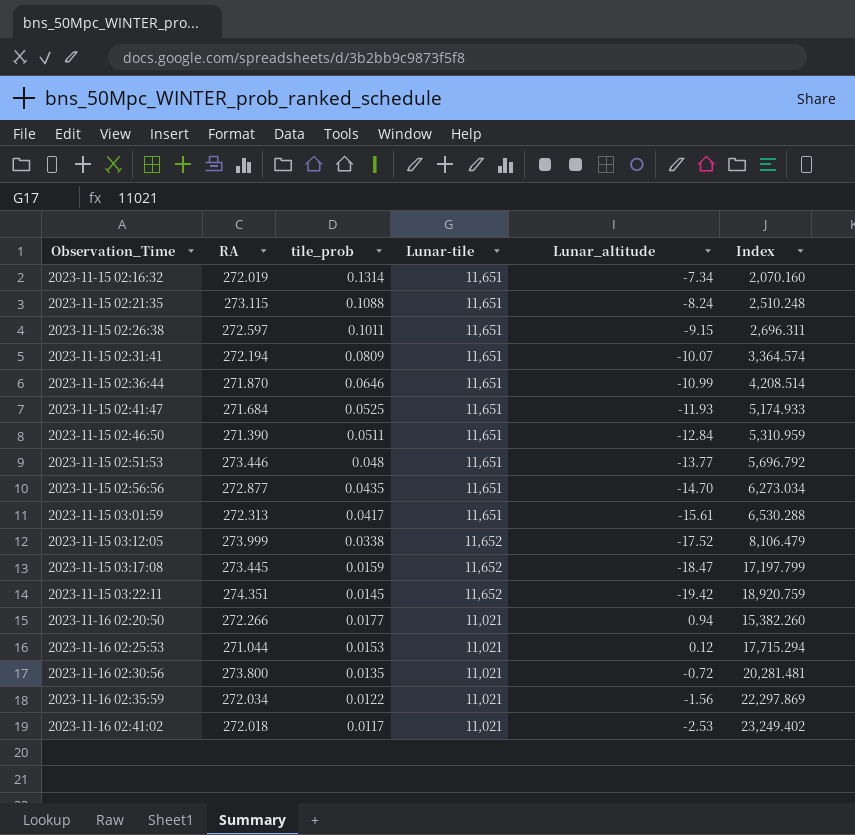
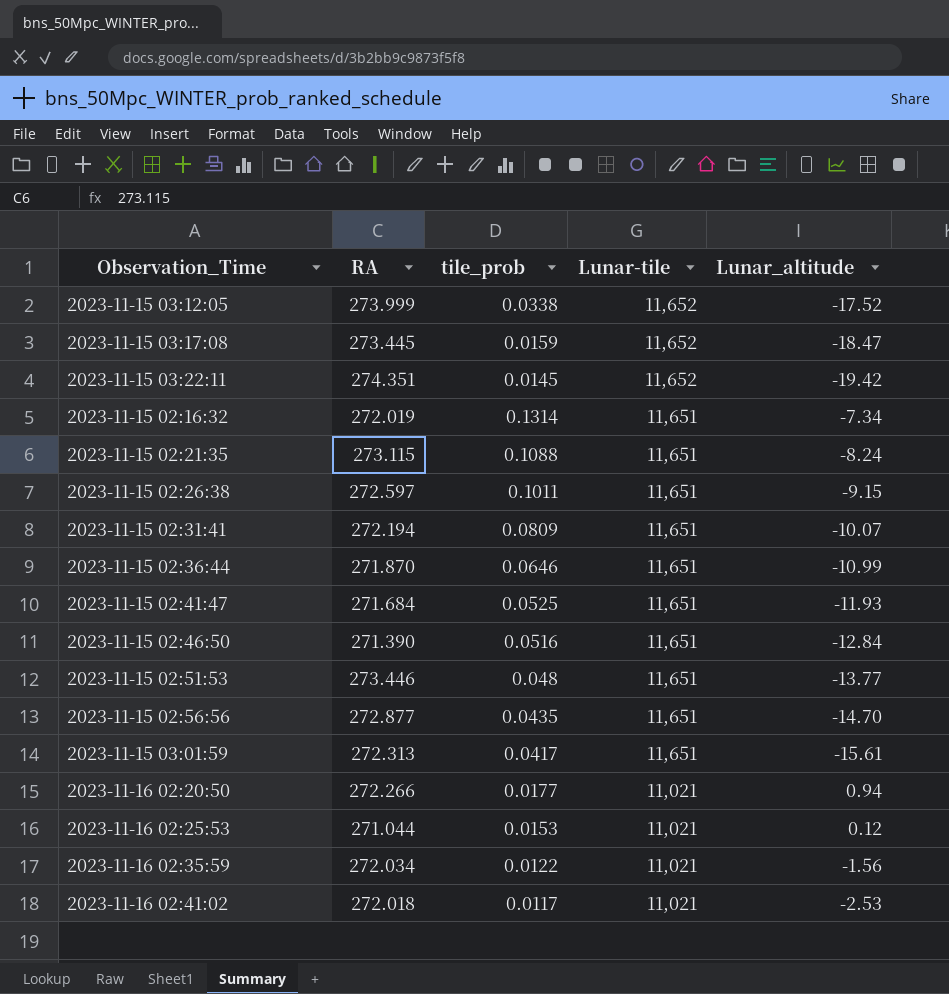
row order: Observation_Time ascending -> Lunar-tile descending
column Index | formula: [RA] / [tile_prob] -> none
row 2023-11-16 02:30:56: 273.800 | 0.0135 | 11,021 | -0.72 | 20,281.481 -> none
2023-11-15 02:46:50 | tile_prob: 0.0511 -> 0.0516

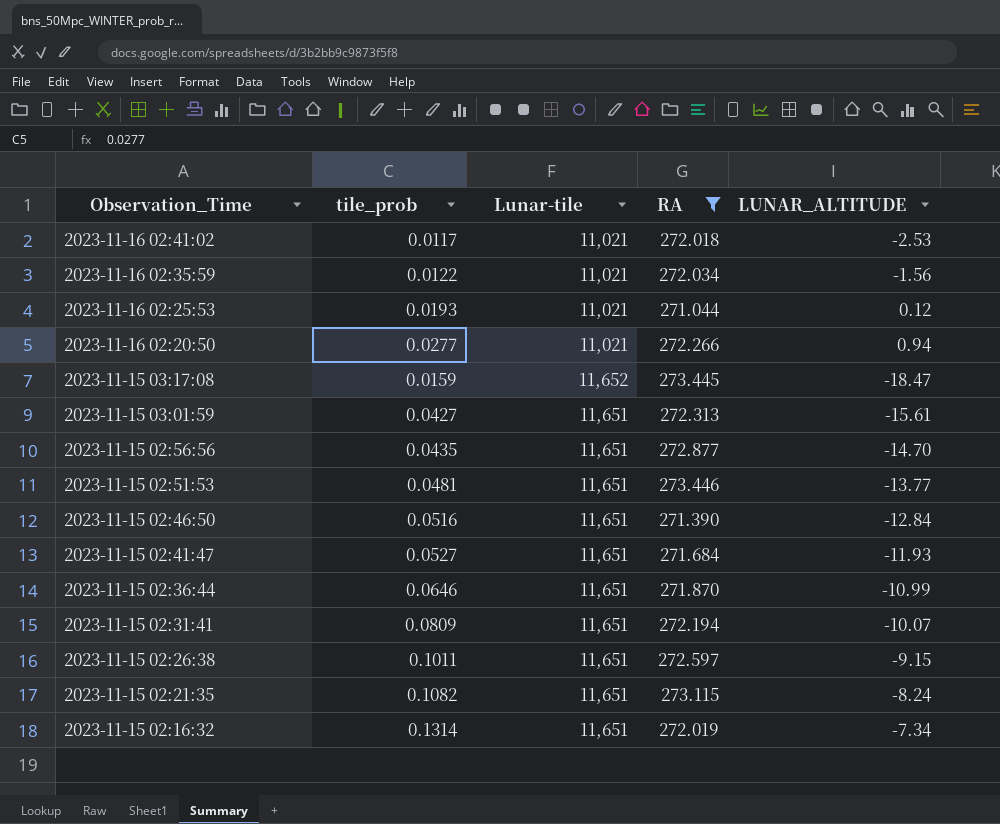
filter: none -> RA <= 273.446
row order: Lunar-tile descending -> Observation_Time descending
column RA | position: 2 -> 4
column name: Lunar_altitude -> LUNAR_ALTITUDE
2023-11-16 02:25:53 | tile_prob: 0.0153 -> 0.0193
2023-11-16 02:20:50 | tile_prob: 0.0177 -> 0.0277
2023-11-15 03:01:59 | tile_prob: 0.0417 -> 0.0427
2023-11-15 02:51:53 | tile_prob: 0.048 -> 0.0481
2023-11-15 02:41:47 | tile_prob: 0.0525 -> 0.0527
2023-11-15 02:21:35 | tile_prob: 0.1088 -> 0.1082

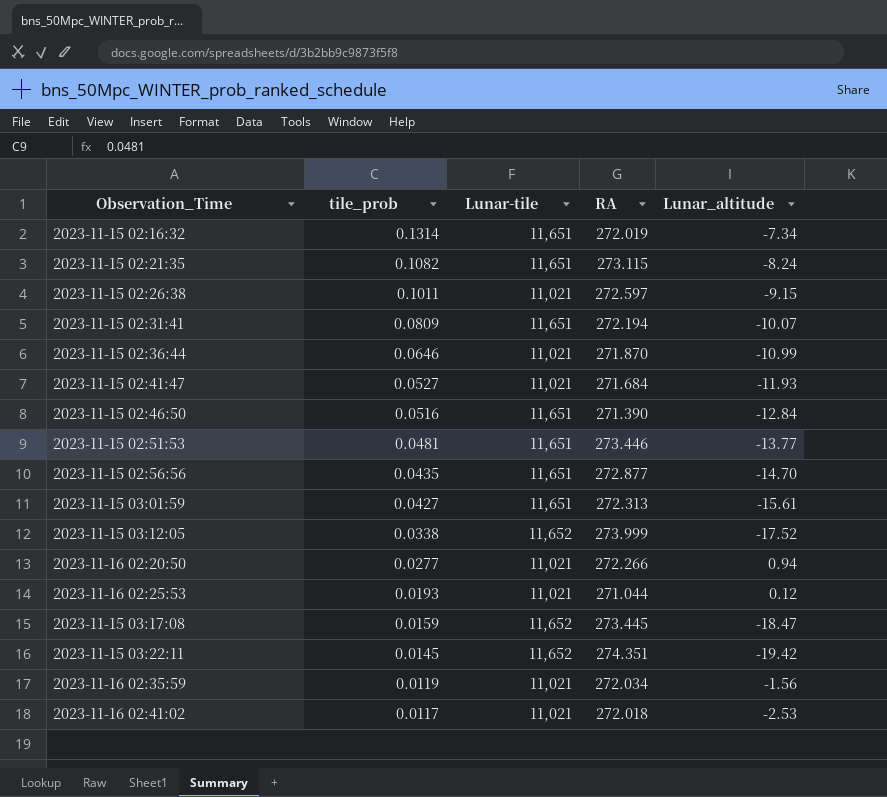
filter: RA <= 273.446 -> none
row order: Observation_Time descending -> tile_prob descending
column name: LUNAR_ALTITUDE -> Lunar_altitude
2023-11-15 02:26:38 | Lunar-tile: 11,651 -> 11,021
2023-11-15 02:36:44 | Lunar-tile: 11,651 -> 11,021
2023-11-15 02:41:47 | Lunar-tile: 11,651 -> 11,021
2023-11-16 02:35:59 | tile_prob: 0.0122 -> 0.0119

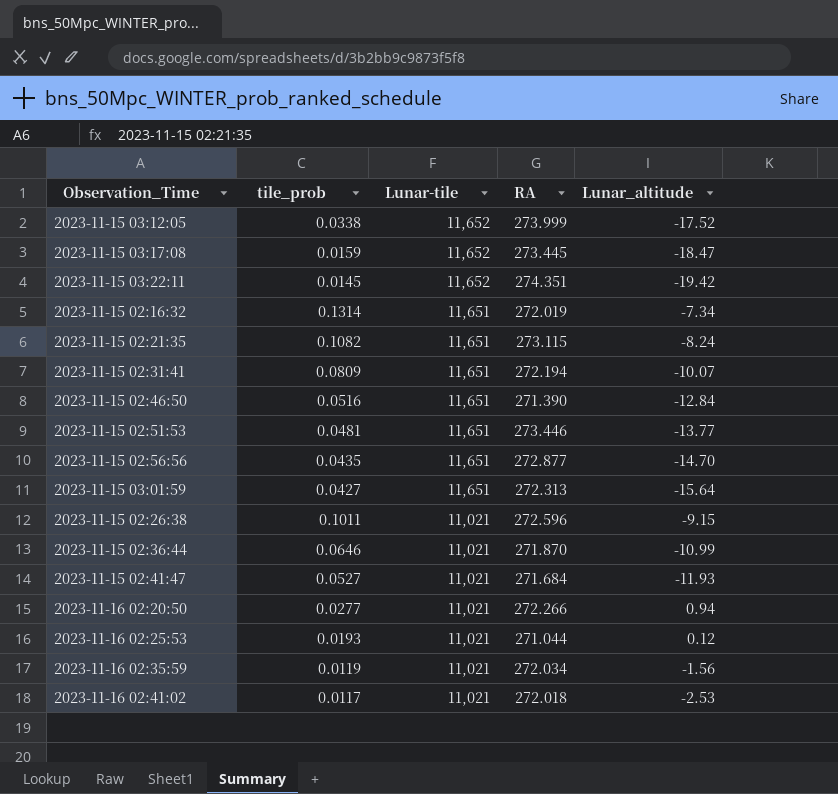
row order: tile_prob descending -> Lunar-tile descending
2023-11-15 03:01:59 | Lunar_altitude: -15.61 -> -15.64
2023-11-15 02:26:38 | RA: 272.597 -> 272.596

